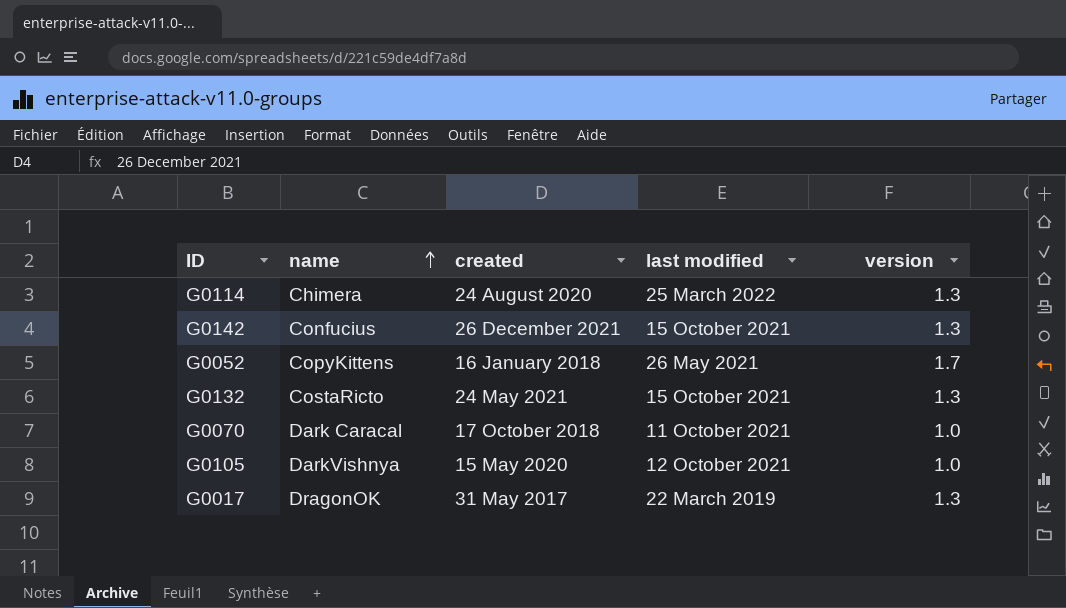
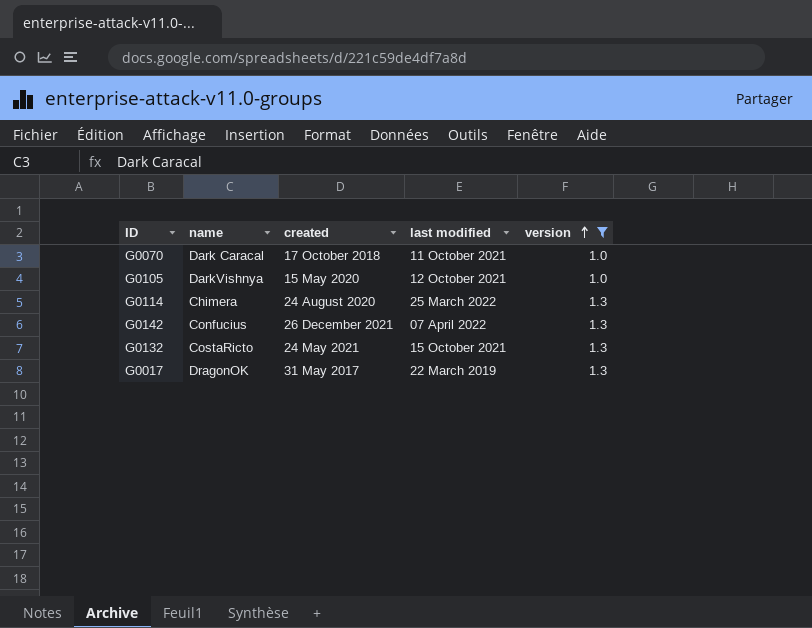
filter: none -> version != 1.7
row order: name ascending -> version ascending
G0142 | last modified: 15 October 2021 -> 07 April 2022

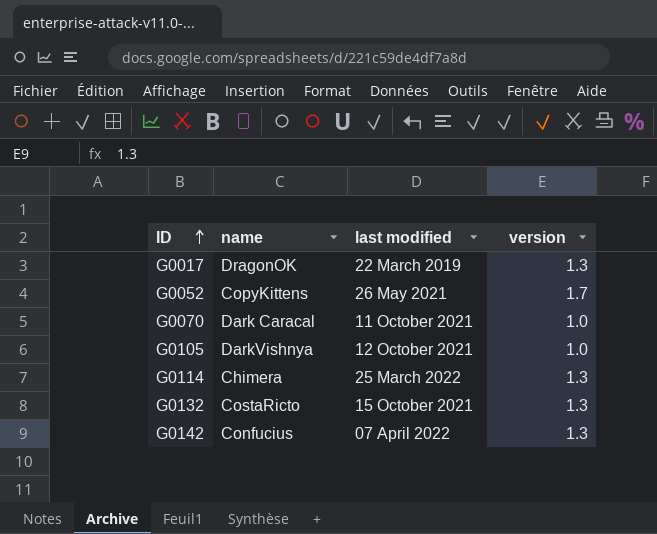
filter: version != 1.7 -> none
row order: version ascending -> ID ascending
column created | position: 3 -> none

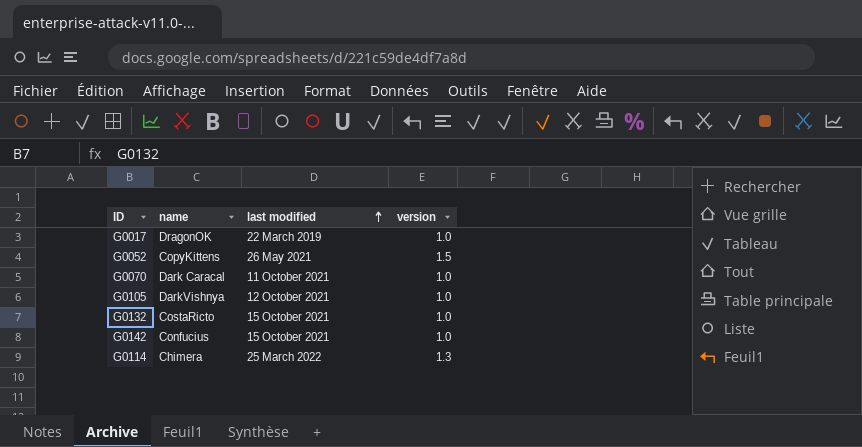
row order: ID ascending -> last modified ascending
G0017 | version: 1.3 -> 1.0
G0052 | version: 1.7 -> 1.5
G0132 | version: 1.3 -> 1.0
G0142 | last modified: 07 April 2022 -> 15 October 2021
G0142 | version: 1.3 -> 1.0

